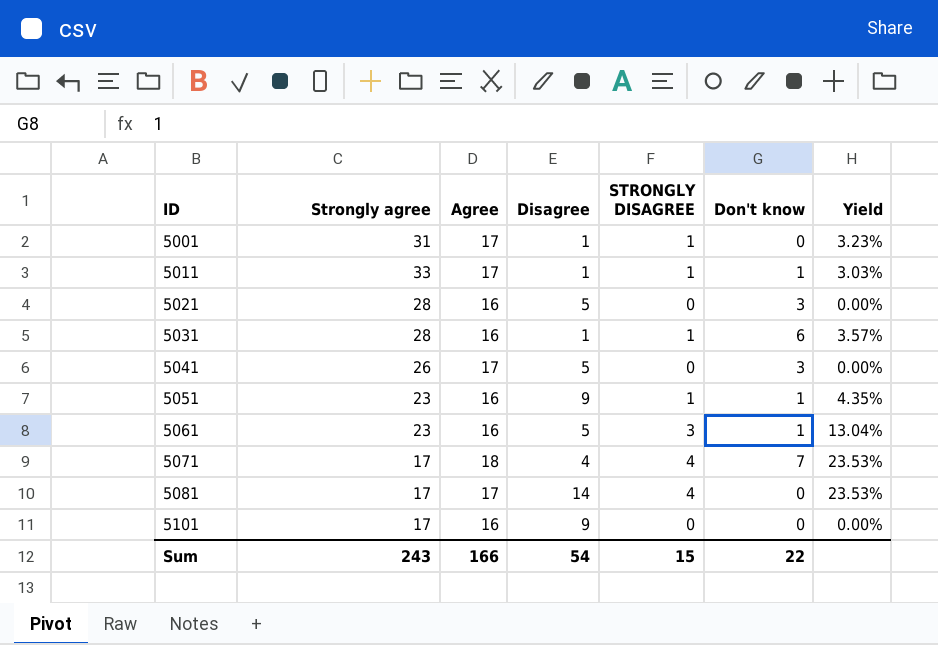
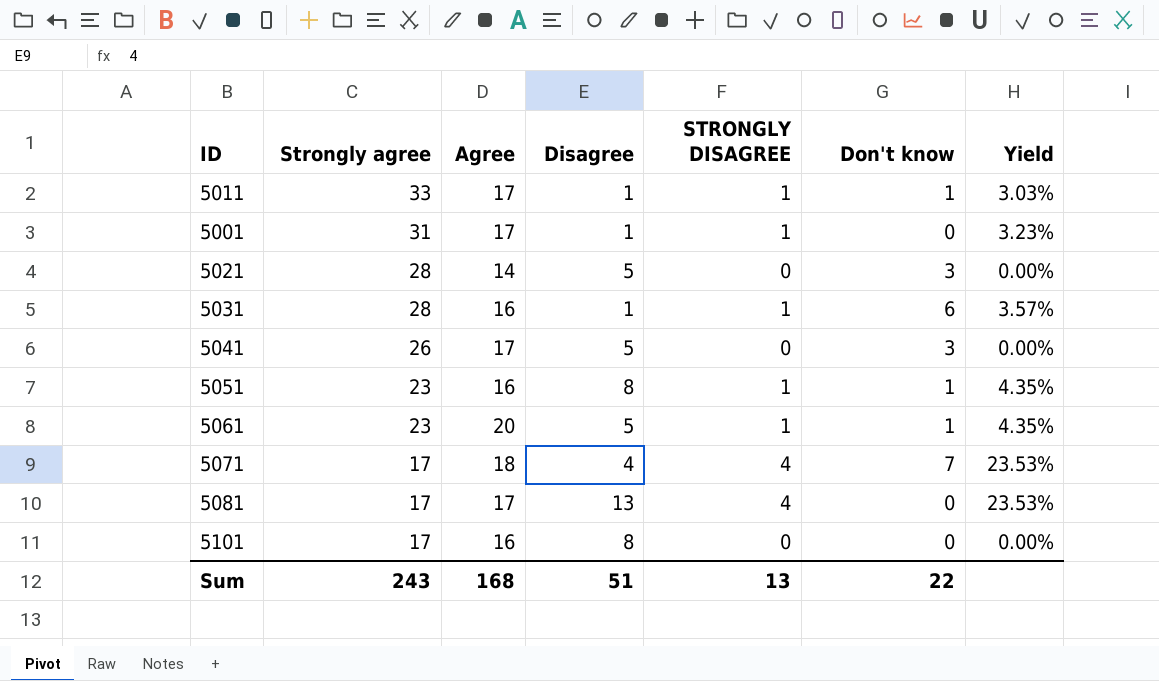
row order: ID ascending -> Strongly agree descending
5021 | Agree: 16 -> 14
5051 | Disagree: 9 -> 8
5061 | Agree: 16 -> 20
5061 | STRONGLY DISAGREE: 3 -> 1
5061 | Yield: 13.04% -> 4.35%
5081 | Disagree: 14 -> 13
5101 | Disagree: 9 -> 8
Sum | Agree: 166 -> 168
Sum | Disagree: 54 -> 51
Sum | STRONGLY DISAGREE: 15 -> 13

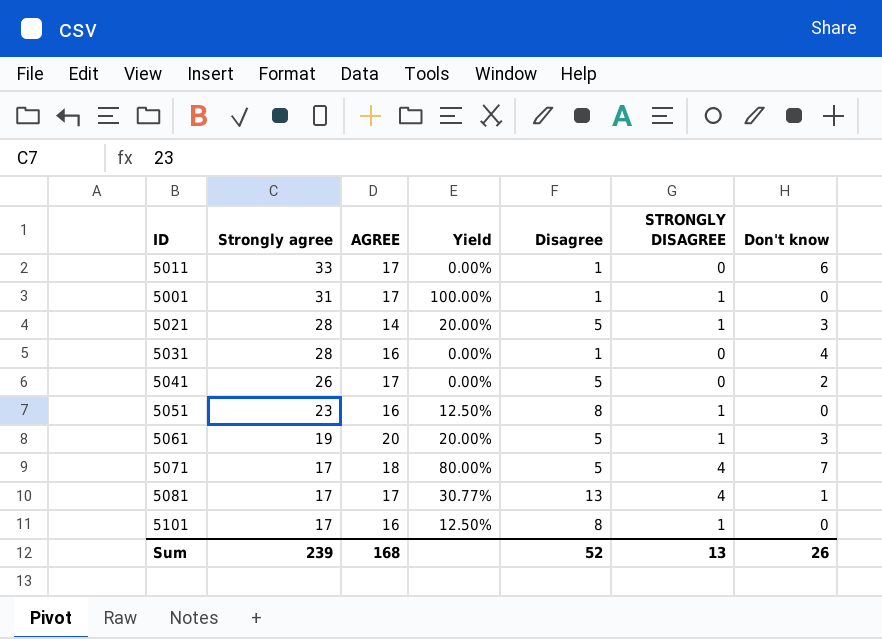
column name: Agree -> AGREE
column Yield | formula: [STRONGLY DISAGREE] / [Strongly agree] -> [STRONGLY DISAGREE] / [Disagree]
column Yield | position: 7 -> 4
5011 | STRONGLY DISAGREE: 1 -> 0
5011 | Don't know: 1 -> 6
5021 | STRONGLY DISAGREE: 0 -> 1
5031 | STRONGLY DISAGREE: 1 -> 0
5031 | Don't know: 6 -> 4
5041 | Don't know: 3 -> 2
5051 | Don't know: 1 -> 0
5061 | Strongly agree: 23 -> 19
5061 | Don't know: 1 -> 3
5071 | Disagree: 4 -> 5
5081 | Don't know: 0 -> 1
5101 | STRONGLY DISAGREE: 0 -> 1
Sum | Strongly agree: 243 -> 239
Sum | Disagree: 51 -> 52
Sum | Don't know: 22 -> 26

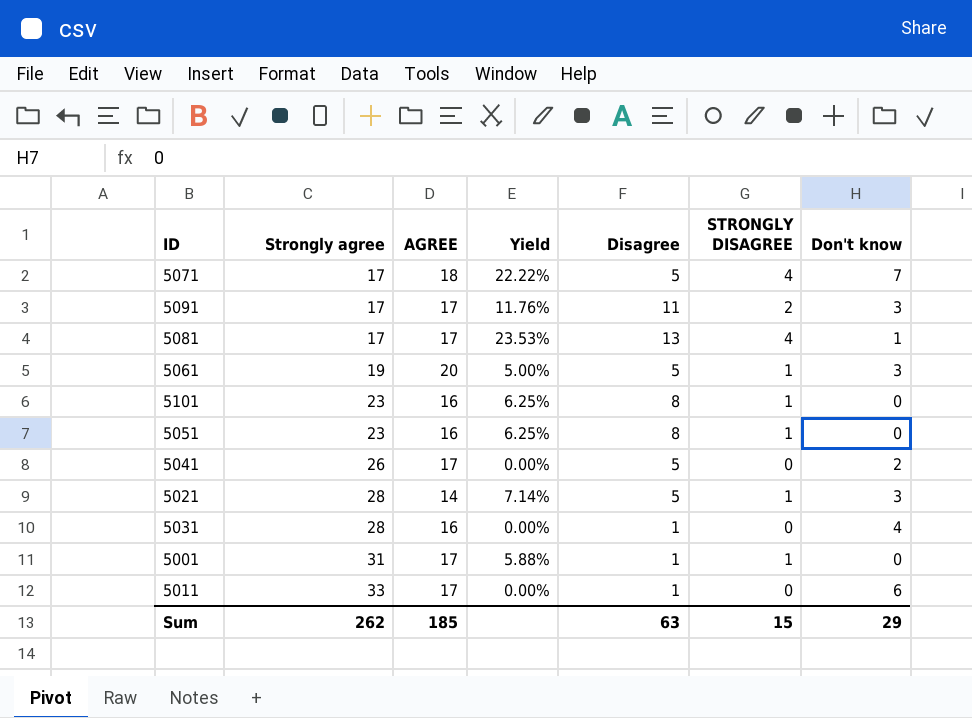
row order: Strongly agree descending -> Strongly agree ascending
column Yield | formula: [STRONGLY DISAGREE] / [Disagree] -> [STRONGLY DISAGREE] / [AGREE]
row 5091: none -> 17 | 17 | 11.76% | 11 | 2 | 3
5101 | Strongly agree: 17 -> 23
Sum | Strongly agree: 239 -> 262
Sum | AGREE: 168 -> 185
Sum | Disagree: 52 -> 63
Sum | STRONGLY DISAGREE: 13 -> 15
Sum | Don't know: 26 -> 29

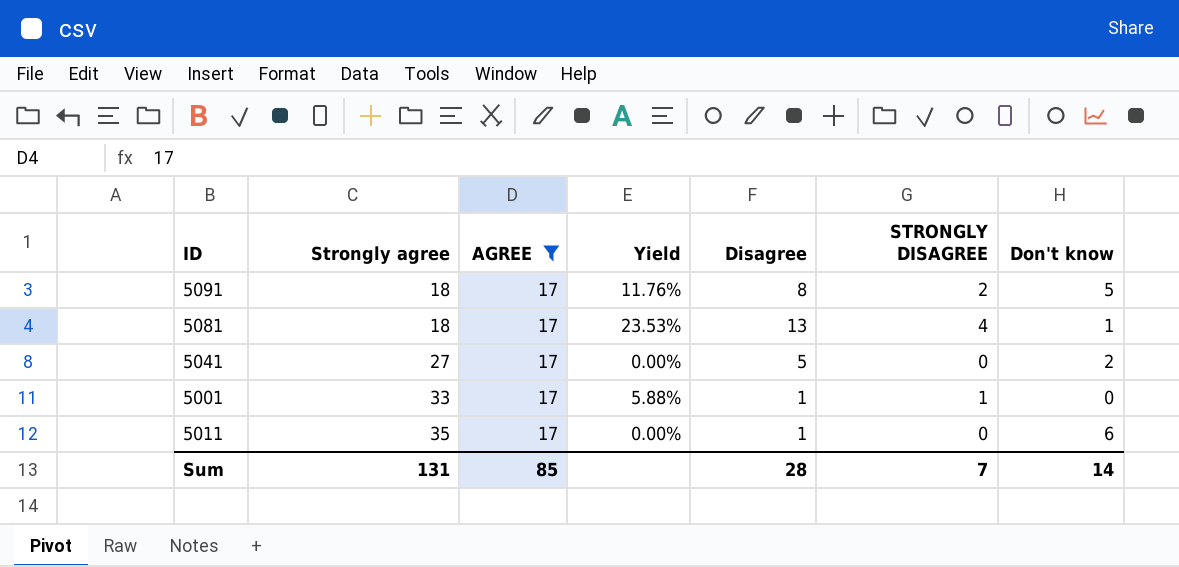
filter: none -> AGREE = 17
5091 | Strongly agree: 17 -> 18
5091 | Disagree: 11 -> 8
5091 | Don't know: 3 -> 5
5081 | Strongly agree: 17 -> 18
5041 | Strongly agree: 26 -> 27
5001 | Strongly agree: 31 -> 33
5011 | Strongly agree: 33 -> 35
Sum | Strongly agree: 262 -> 131
Sum | AGREE: 185 -> 85
Sum | Disagree: 63 -> 28
Sum | STRONGLY DISAGREE: 15 -> 7
Sum | Don't know: 29 -> 14

